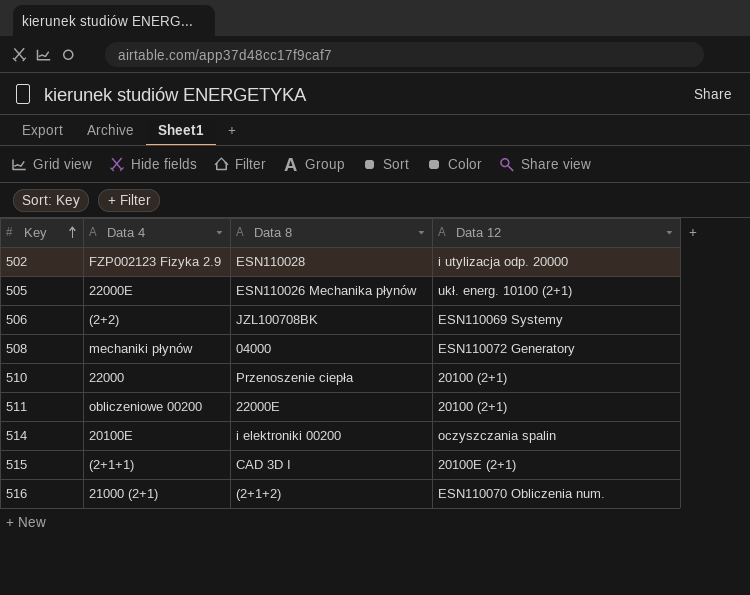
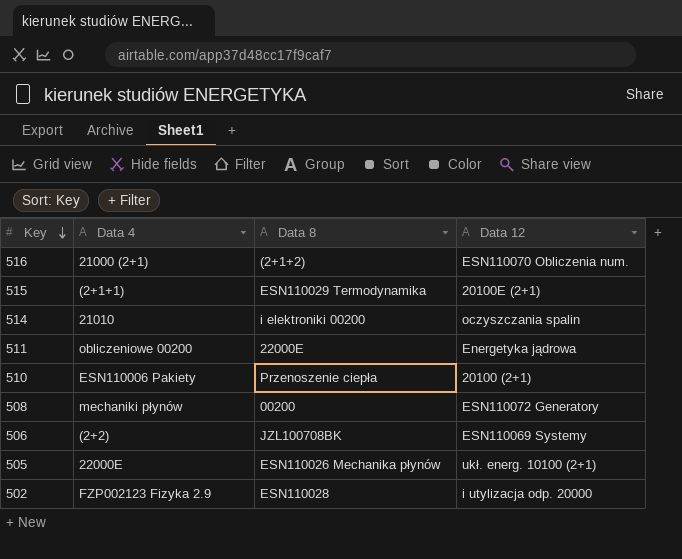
row order: Key ascending -> Key descending
515 | Data 8: CAD 3D I -> ESN110029 Termodynamika
514 | Data 4: 20100E -> 21010
511 | Data 12: 20100 (2+1) -> Energetyka jądrowa
510 | Data 4: 22000 -> ESN110006 Pakiety
508 | Data 8: 04000 -> 00200

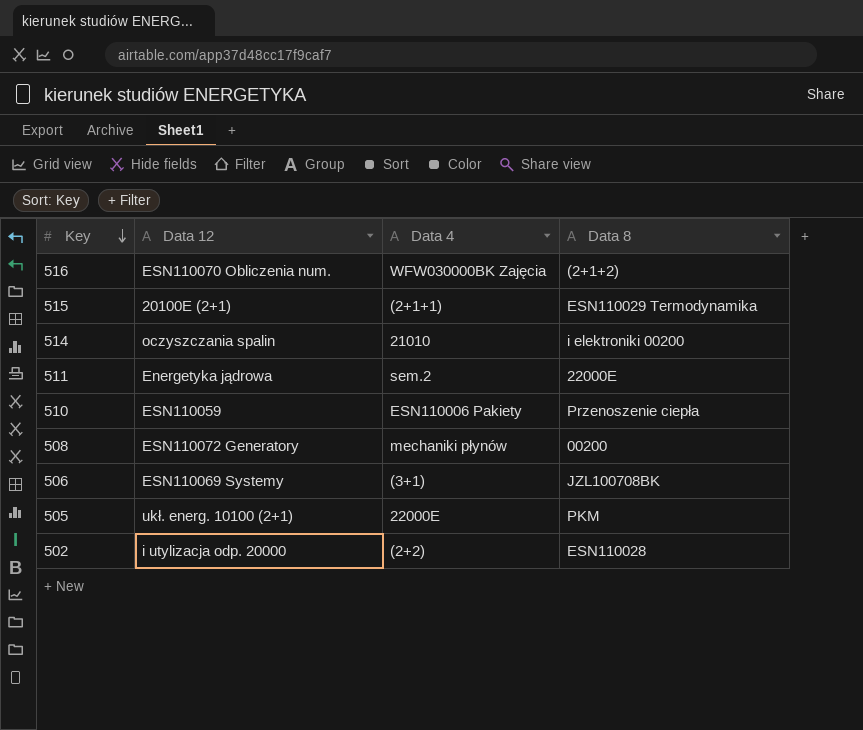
column Data 12 | position: 4 -> 2
516 | Data 4: 21000 (2+1) -> WFW030000BK Zajęcia
511 | Data 4: obliczeniowe 00200 -> sem.2
510 | Data 12: 20100 (2+1) -> ESN110059
506 | Data 4: (2+2) -> (3+1)
505 | Data 8: ESN110026 Mechanika płynów -> PKM
502 | Data 4: FZP002123 Fizyka 2.9 -> (2+2)

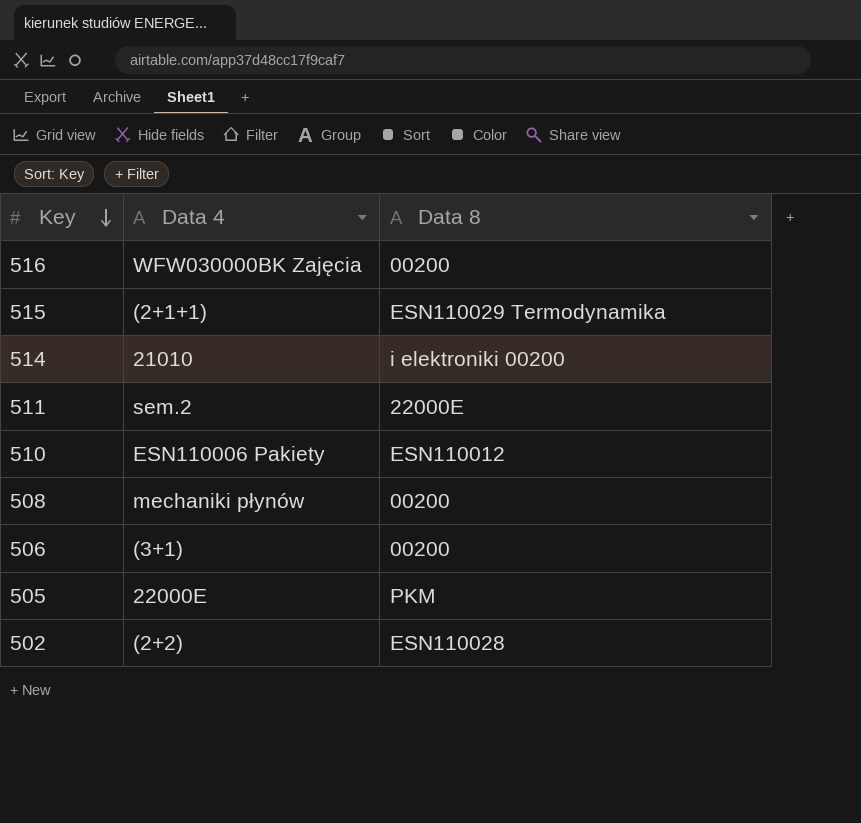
column Data 12 | position: 2 -> none
516 | Data 8: (2+1+2) -> 00200
510 | Data 8: Przenoszenie ciepła -> ESN110012
506 | Data 8: JZL100708BK -> 00200

